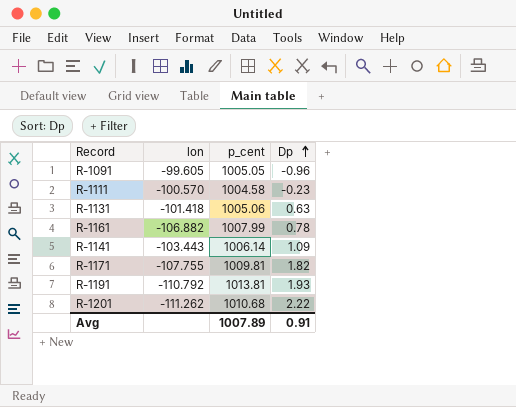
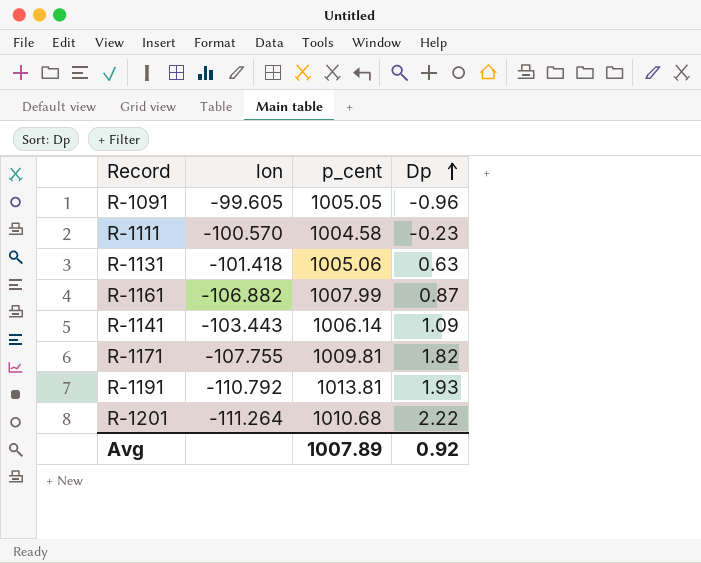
R-1161 | Dp: 0.78 -> 0.87
R-1201 | lon: -111.262 -> -111.264
Avg | Dp: 0.91 -> 0.92

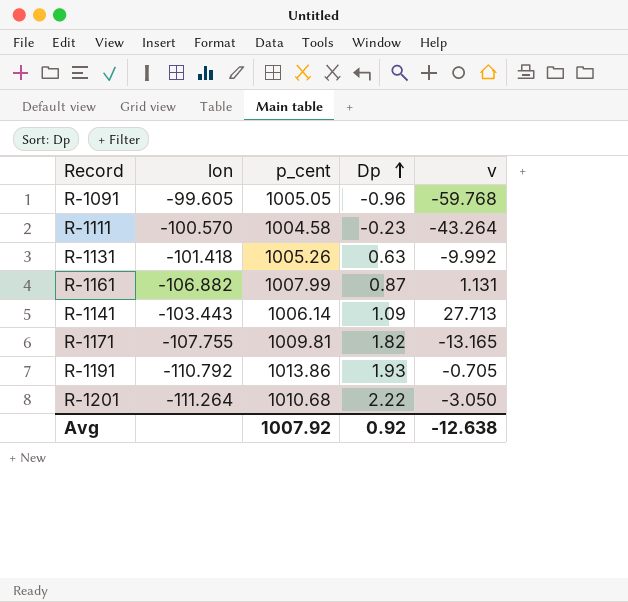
column v | position: none -> 5
R-1131 | p_cent: 1005.06 -> 1005.26
R-1191 | p_cent: 1013.81 -> 1013.86
Avg | p_cent: 1007.89 -> 1007.92

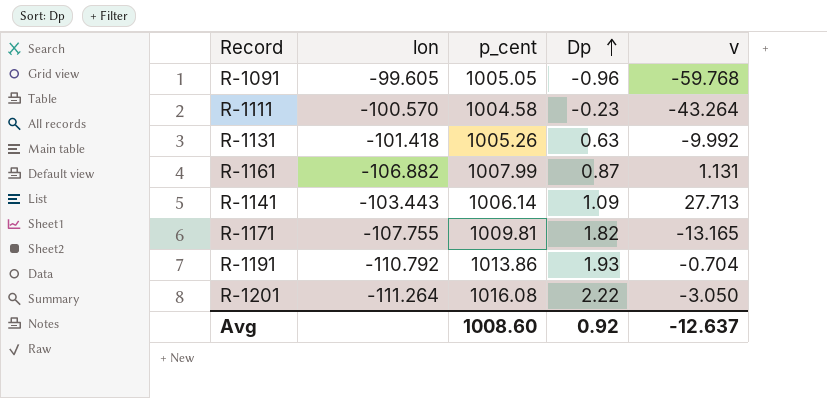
R-1191 | v: -0.705 -> -0.704
R-1201 | p_cent: 1010.68 -> 1016.08
Avg | p_cent: 1007.92 -> 1008.60
Avg | v: -12.638 -> -12.637

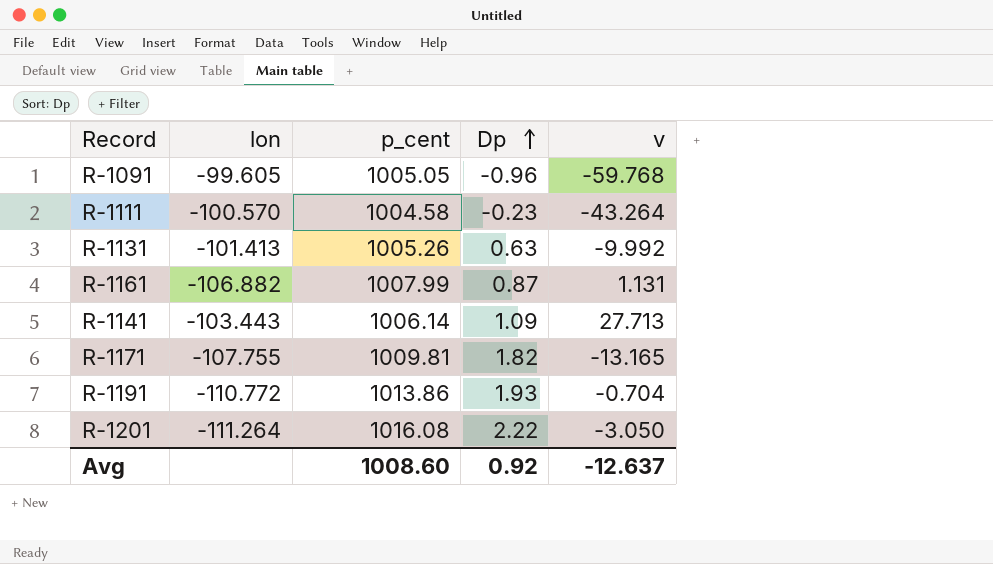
R-1131 | lon: -101.418 -> -101.413
R-1191 | lon: -110.792 -> -110.772

